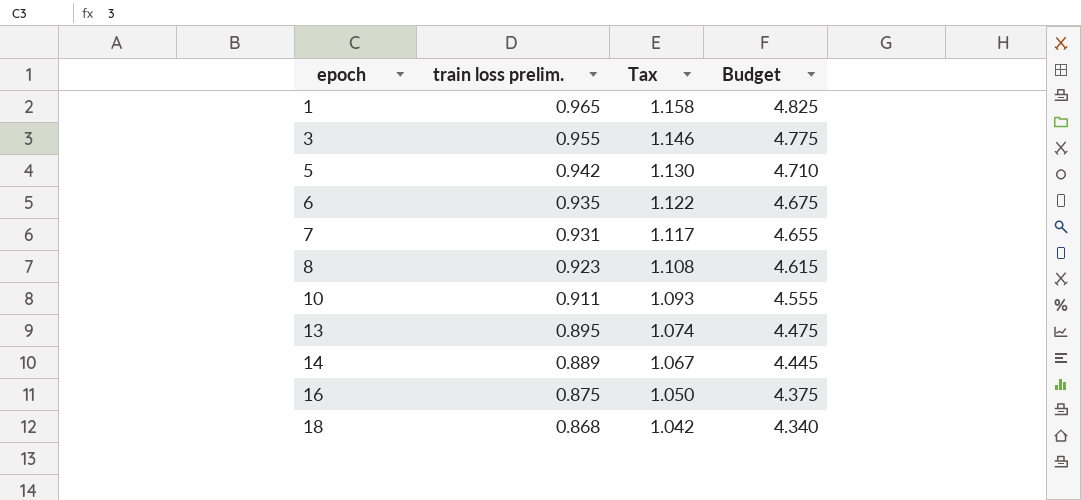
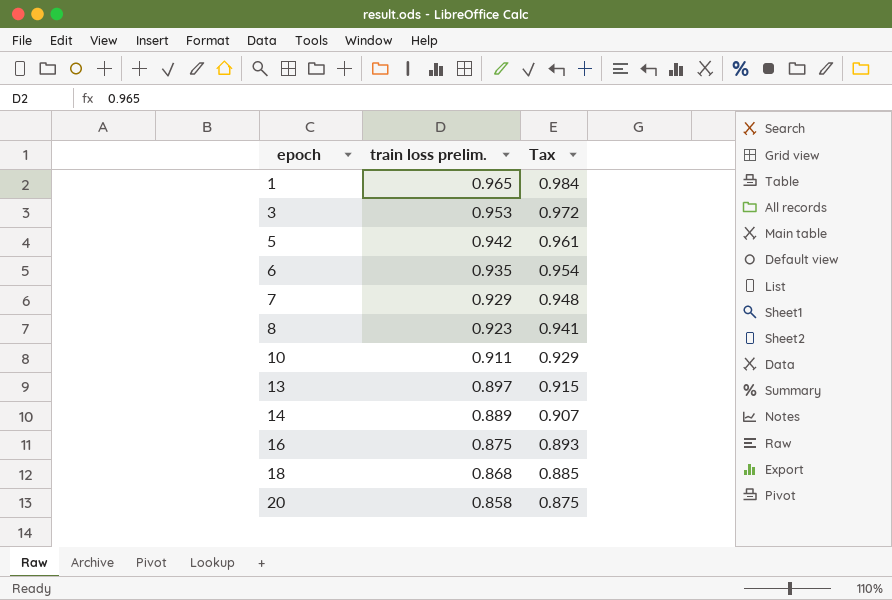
column Budget | formula: [train loss prelim.] * 5 -> none
column Tax | formula: [train loss prelim.] * 1.2 -> [train loss prelim.] * 1.02
3 | train loss prelim.: 0.955 -> 0.953
7 | train loss prelim.: 0.931 -> 0.929
13 | train loss prelim.: 0.895 -> 0.897
row 20: none -> 0.858 | 0.875

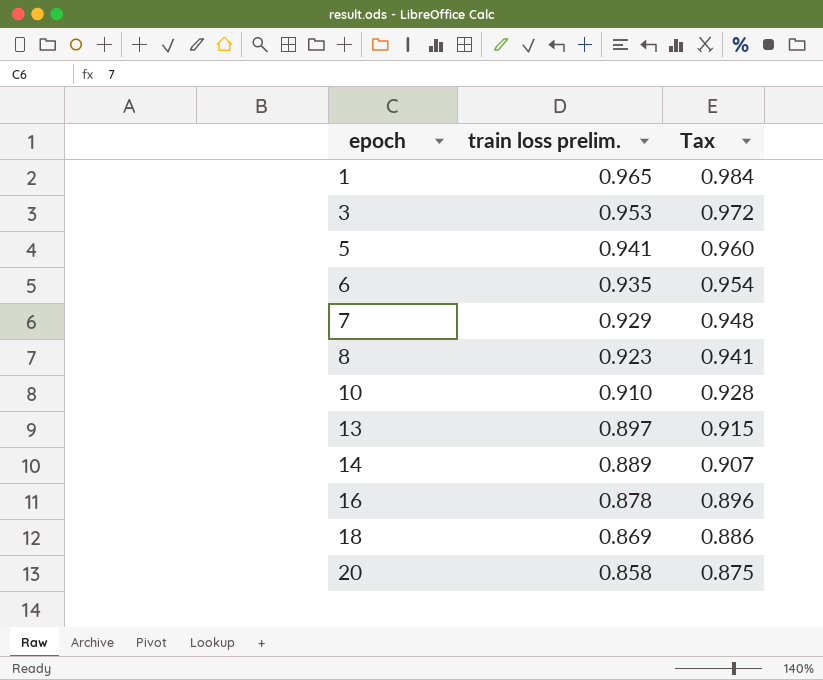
5 | train loss prelim.: 0.942 -> 0.941
5 | Tax: 0.961 -> 0.960
10 | train loss prelim.: 0.911 -> 0.910
10 | Tax: 0.929 -> 0.928
16 | train loss prelim.: 0.875 -> 0.878
16 | Tax: 0.893 -> 0.896
18 | train loss prelim.: 0.868 -> 0.869
18 | Tax: 0.885 -> 0.886

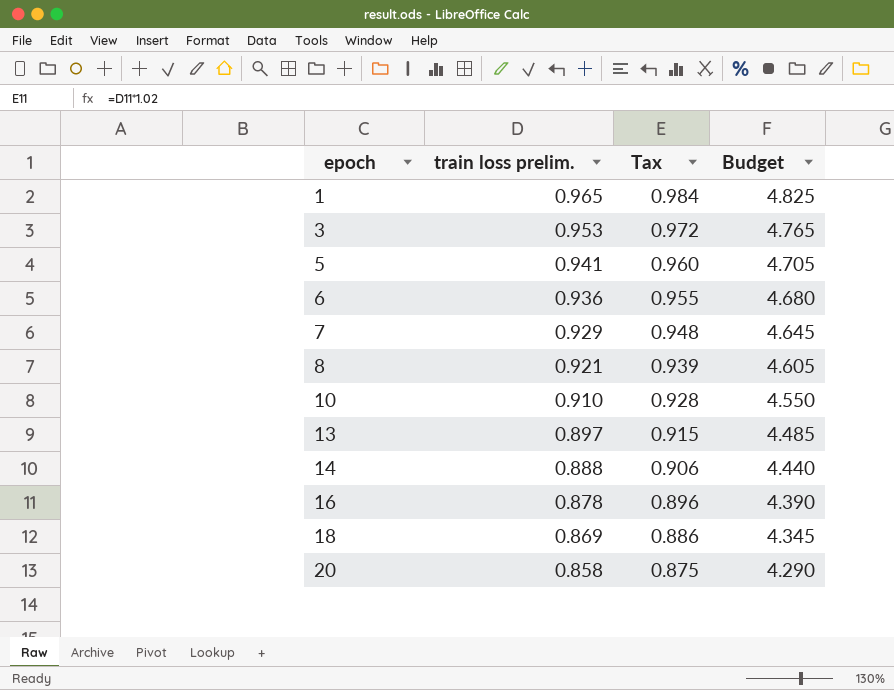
column Budget | formula: none -> [train loss prelim.] * 5
6 | train loss prelim.: 0.935 -> 0.936
6 | Tax: 0.954 -> 0.955
8 | train loss prelim.: 0.923 -> 0.921
8 | Tax: 0.941 -> 0.939
14 | train loss prelim.: 0.889 -> 0.888
14 | Tax: 0.907 -> 0.906

